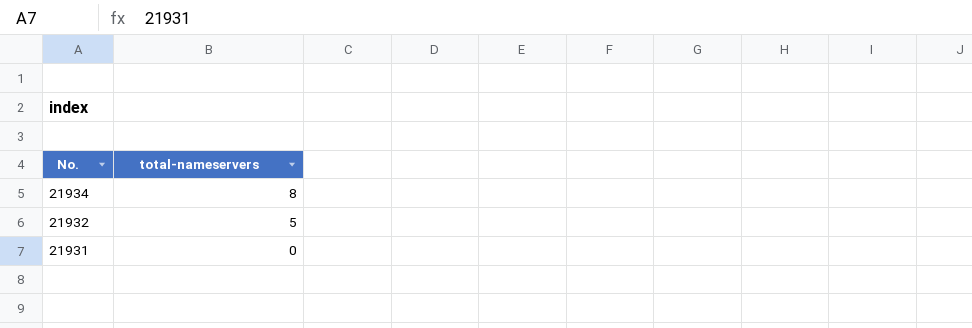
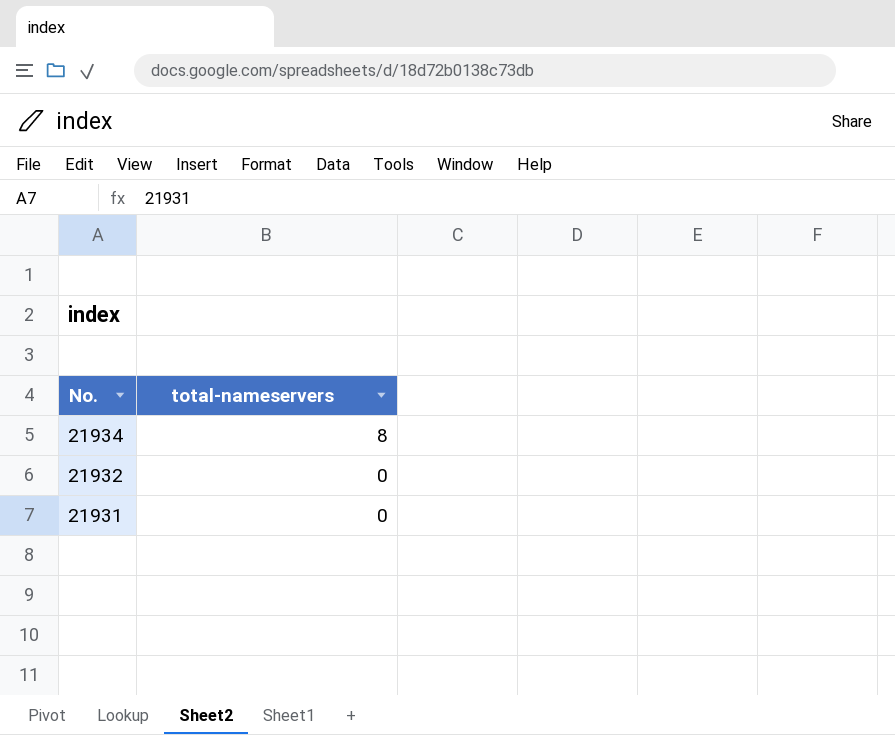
21932 | total-nameservers: 5 -> 0

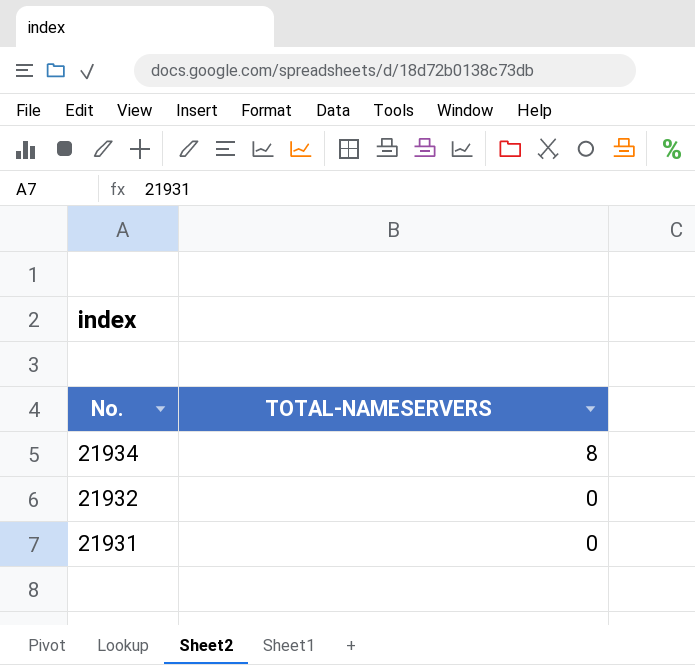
column name: total-nameservers -> TOTAL-NAMESERVERS

